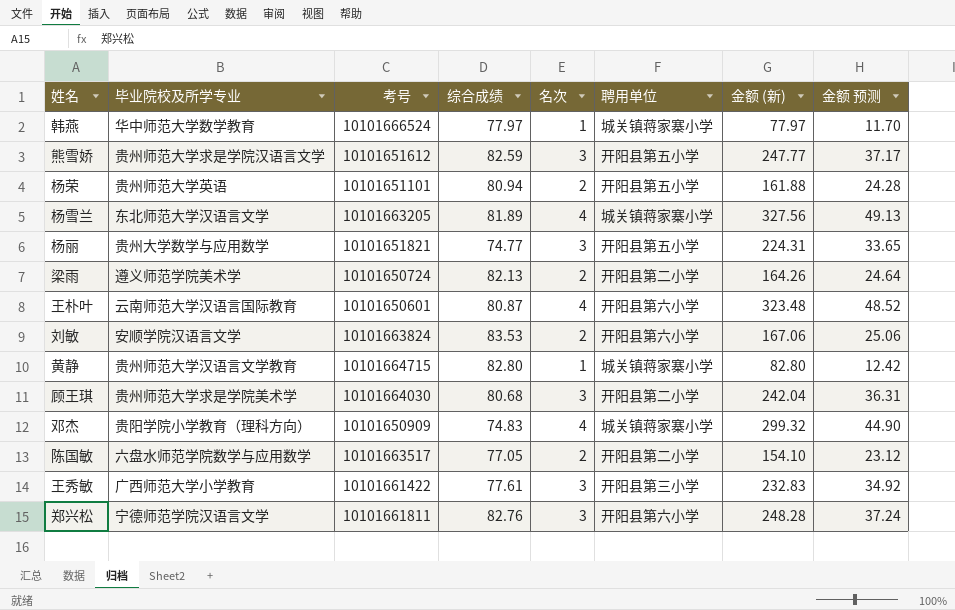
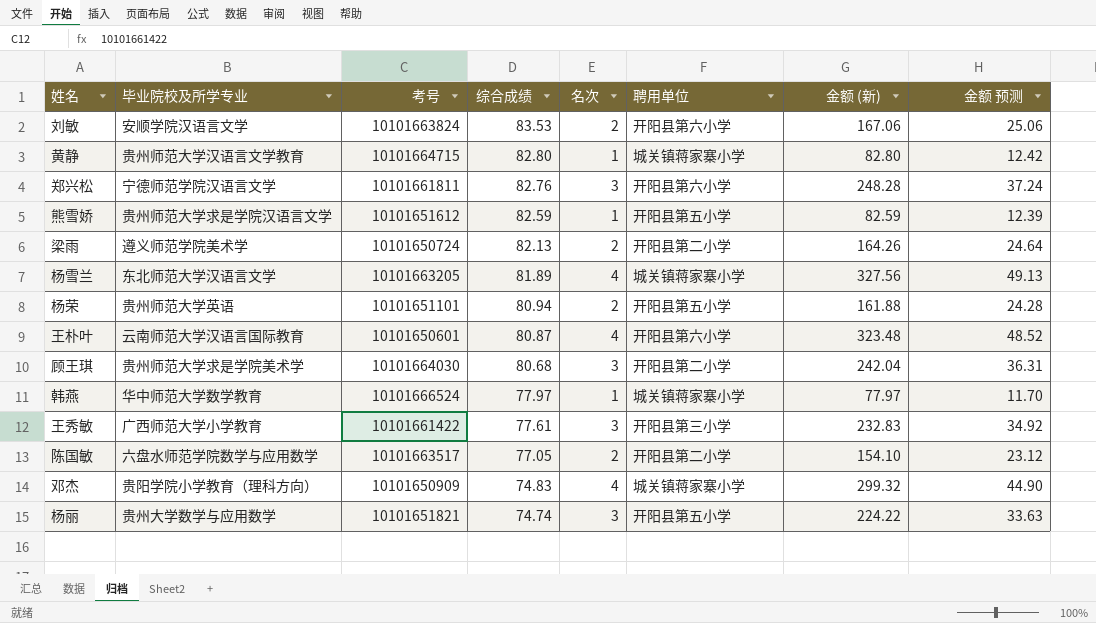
row order: none -> 综合成绩 descending
熊雪娇 | 名次: 3 -> 1
熊雪娇 | 金额 (新): 247.77 -> 82.59
熊雪娇 | 金额 预测: 37.17 -> 12.39
杨丽 | 综合成绩: 74.77 -> 74.74
杨丽 | 金额 (新): 224.31 -> 224.22
杨丽 | 金额 预测: 33.65 -> 33.63

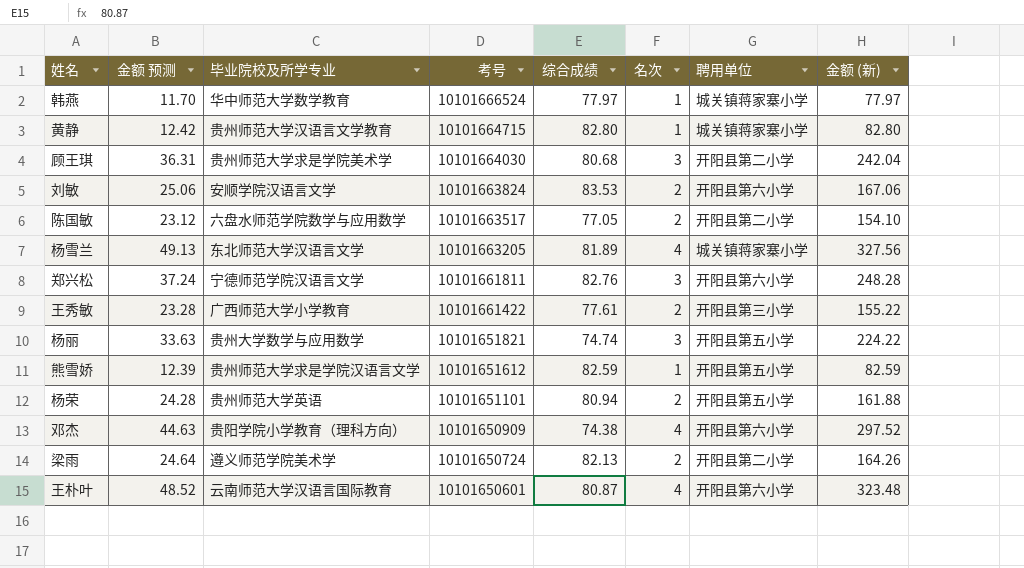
row order: 综合成绩 descending -> 考号 descending
column 金额 预测 | position: 8 -> 2
王秀敏 | 金额 预测: 34.92 -> 23.28
王秀敏 | 名次: 3 -> 2
王秀敏 | 金额 (新): 232.83 -> 155.22
邓杰 | 金额 预测: 44.90 -> 44.63
邓杰 | 综合成绩: 74.83 -> 74.38
邓杰 | 聘用单位: 城关镇蒋家寨小学 -> 开阳县第六小学
邓杰 | 金额 (新): 299.32 -> 297.52

